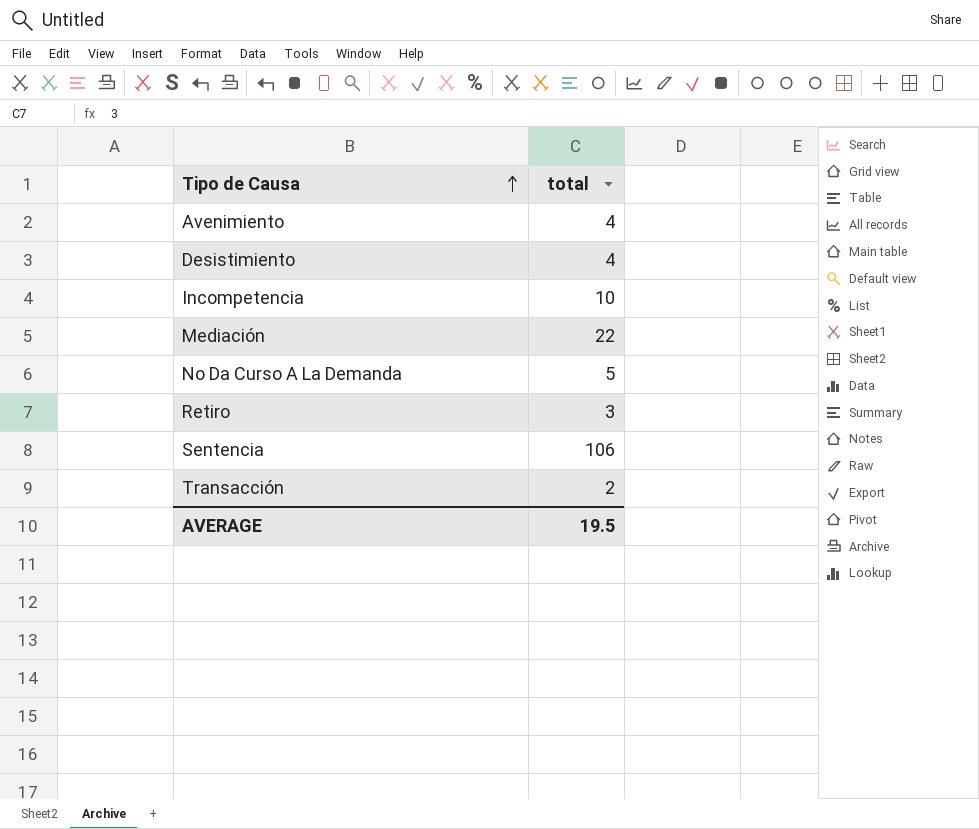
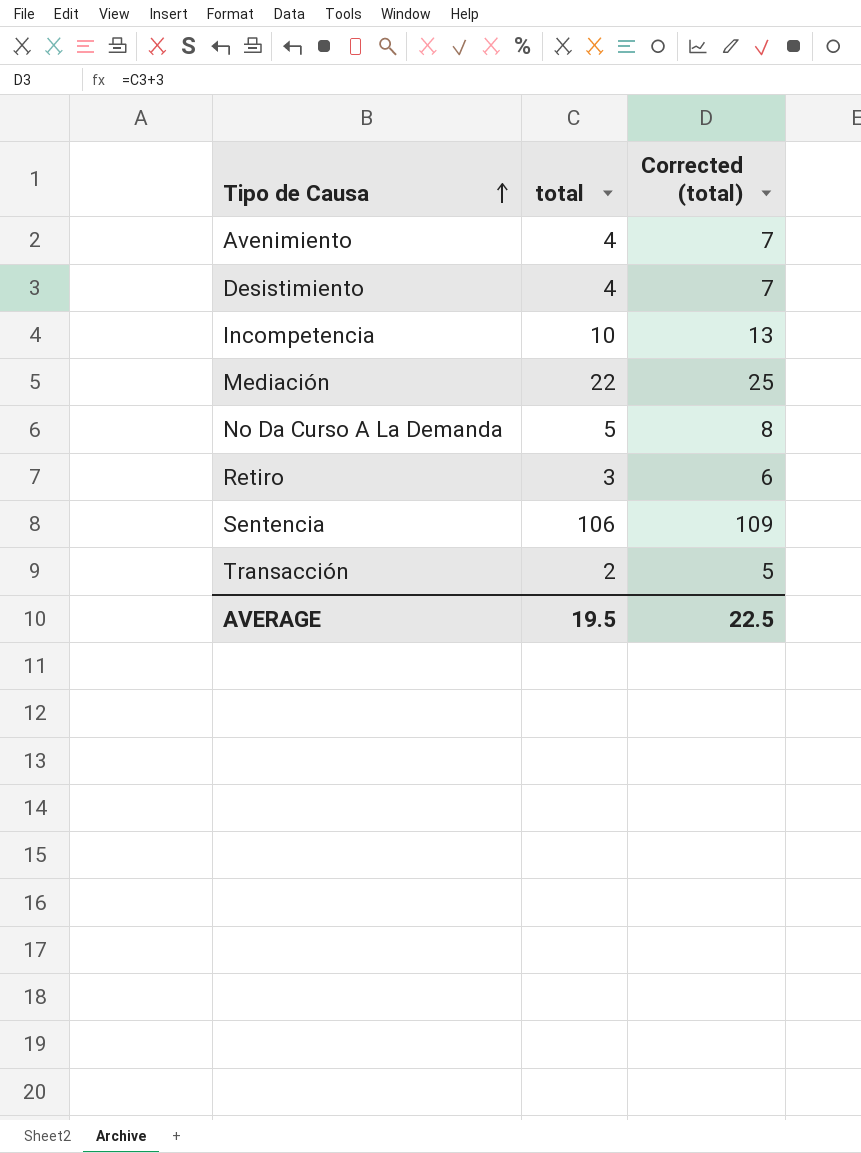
column Corrected (total) | formula: none -> [total] + 3

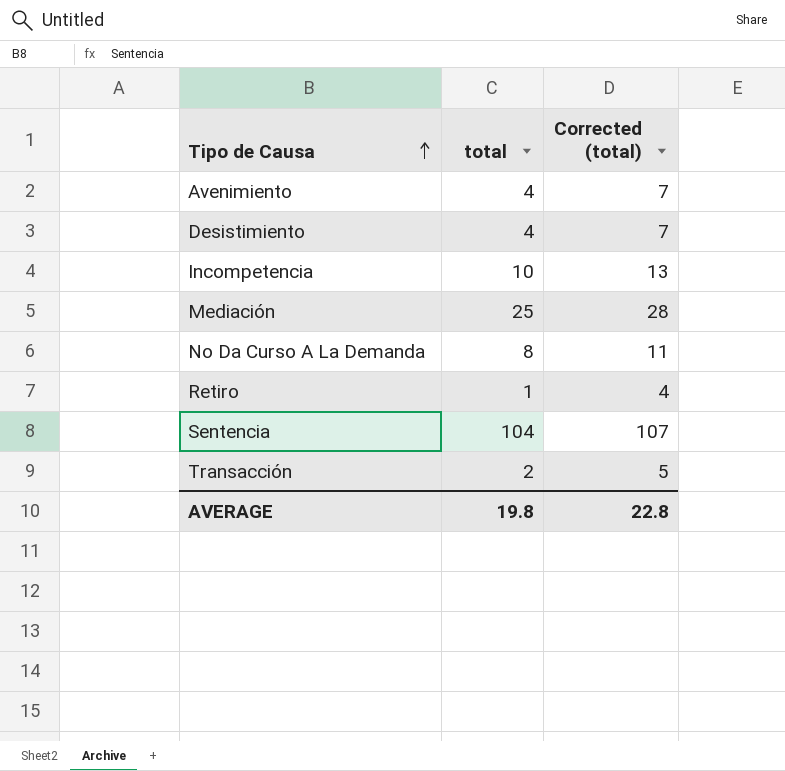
Mediación | total: 22 -> 25
Mediación | Corrected (total): 25 -> 28
No Da Curso A La Demanda | total: 5 -> 8
No Da Curso A La Demanda | Corrected (total): 8 -> 11
Retiro | total: 3 -> 1
Retiro | Corrected (total): 6 -> 4
Sentencia | total: 106 -> 104
Sentencia | Corrected (total): 109 -> 107
AVERAGE | total: 19.5 -> 19.8
AVERAGE | Corrected (total): 22.5 -> 22.8

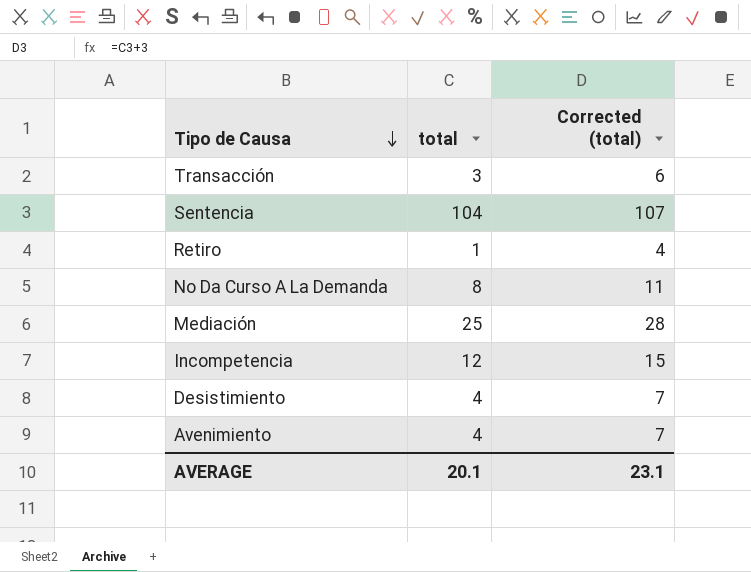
row order: Tipo de Causa ascending -> Tipo de Causa descending
Transacción | total: 2 -> 3
Transacción | Corrected (total): 5 -> 6
Incompetencia | total: 10 -> 12
Incompetencia | Corrected (total): 13 -> 15
AVERAGE | total: 19.8 -> 20.1
AVERAGE | Corrected (total): 22.8 -> 23.1

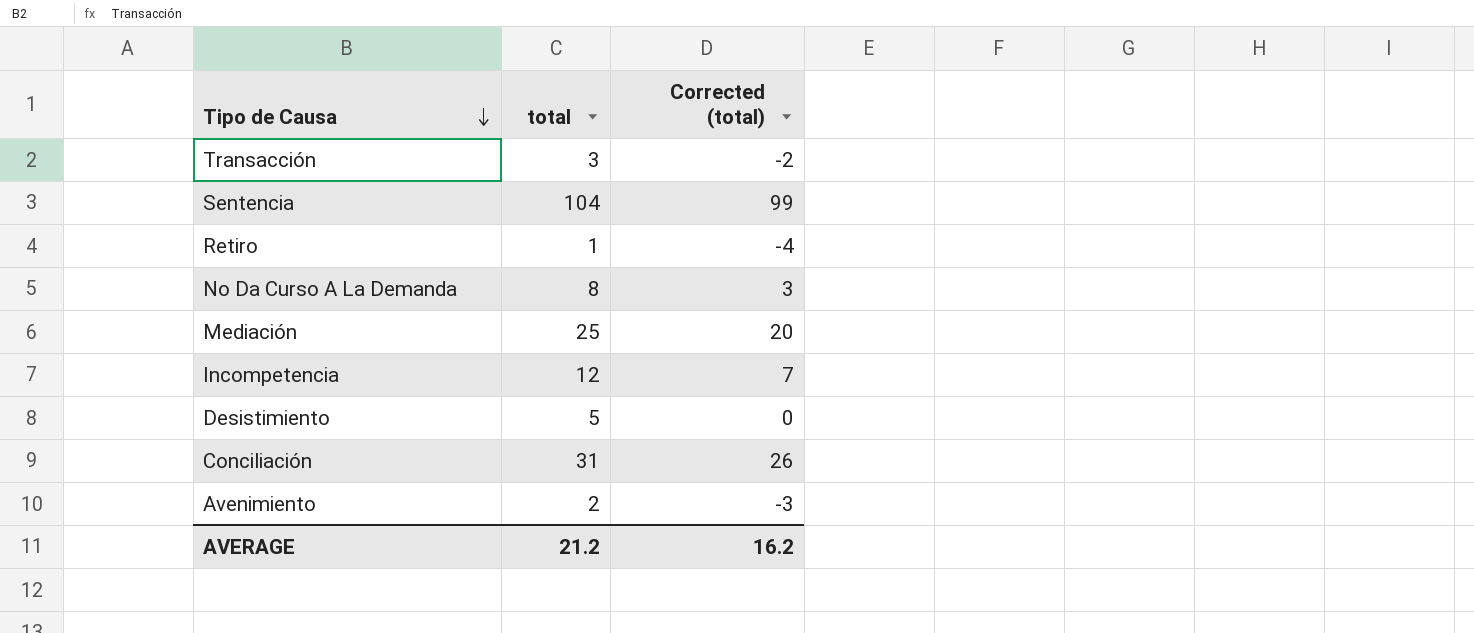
column Corrected (total) | formula: [total] + 3 -> [total] - 5
Desistimiento | total: 4 -> 5
row Conciliación: none -> 31 | 26
Avenimiento | total: 4 -> 2
AVERAGE | total: 20.1 -> 21.2
AVERAGE | Corrected (total): 23.1 -> 16.2

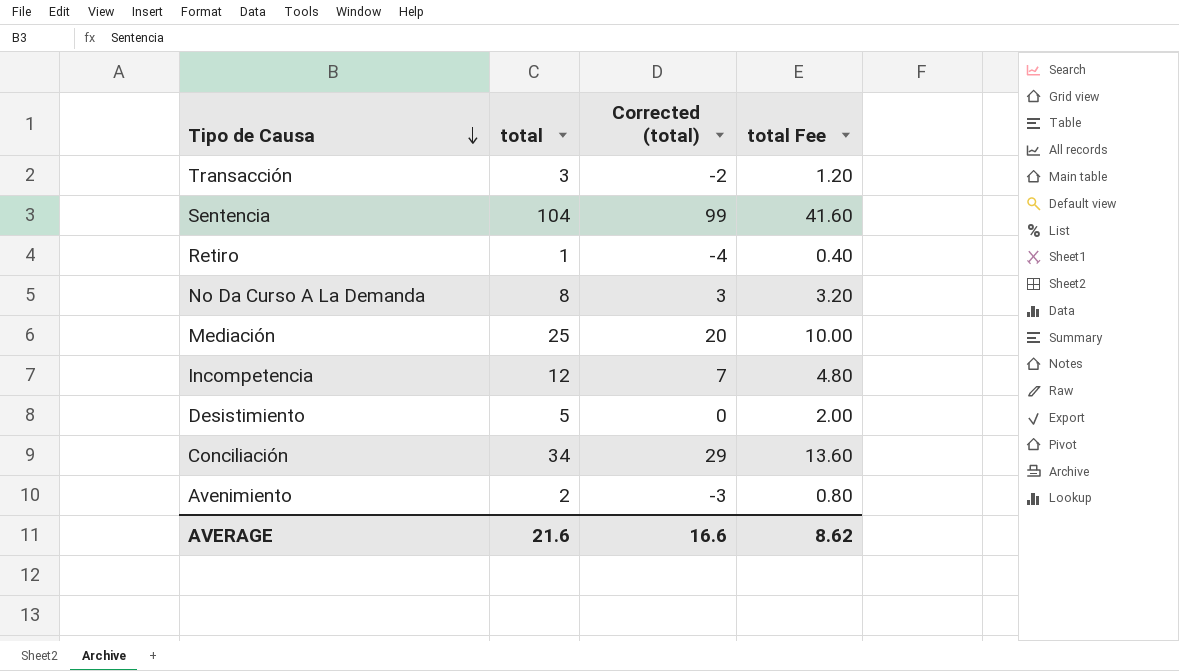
column total Fee | formula: none -> [total] * 0.4
Conciliación | total: 31 -> 34
Conciliación | Corrected (total): 26 -> 29
AVERAGE | total: 21.2 -> 21.6
AVERAGE | Corrected (total): 16.2 -> 16.6

